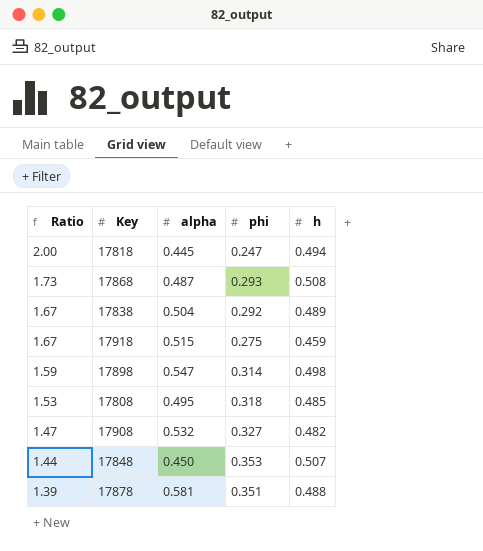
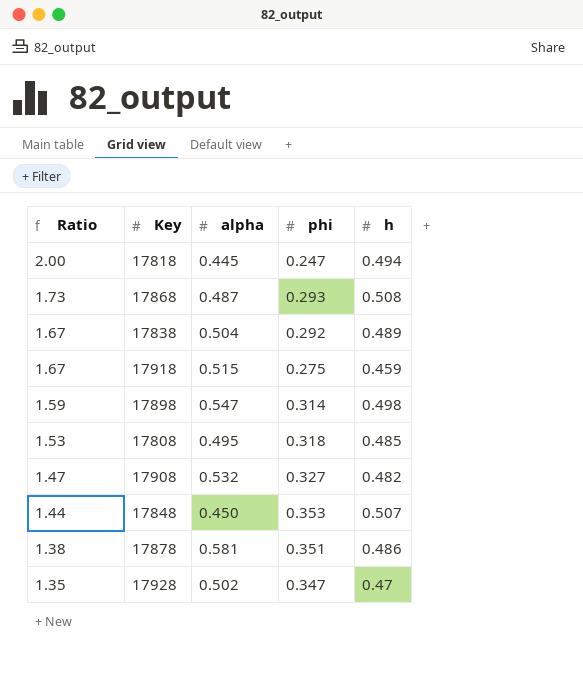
17878 | Ratio: 1.39 -> 1.38
17878 | h: 0.488 -> 0.486
row 17928: none -> 1.35 | 0.502 | 0.347 | 0.47

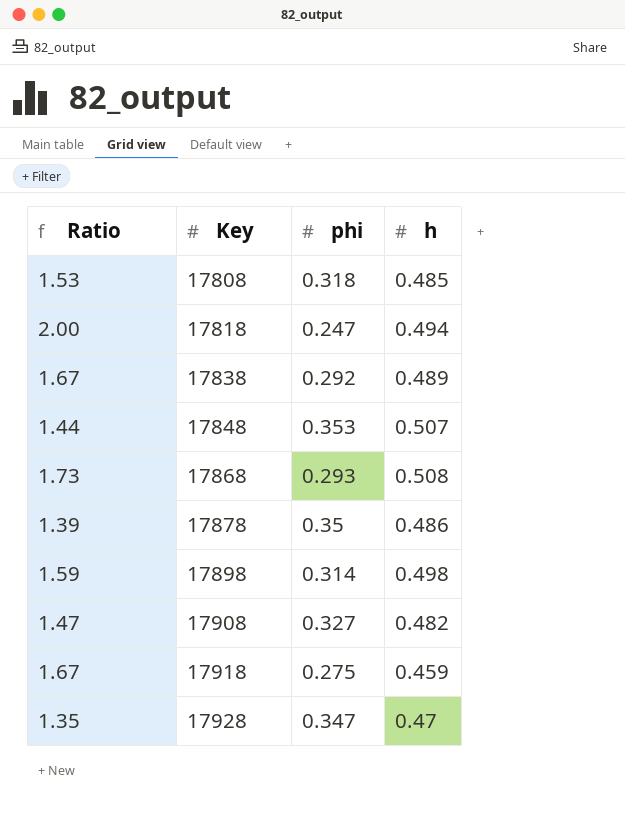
row order: Ratio descending -> Key ascending
column alpha | position: 3 -> none
17878 | Ratio: 1.38 -> 1.39
17878 | phi: 0.351 -> 0.35

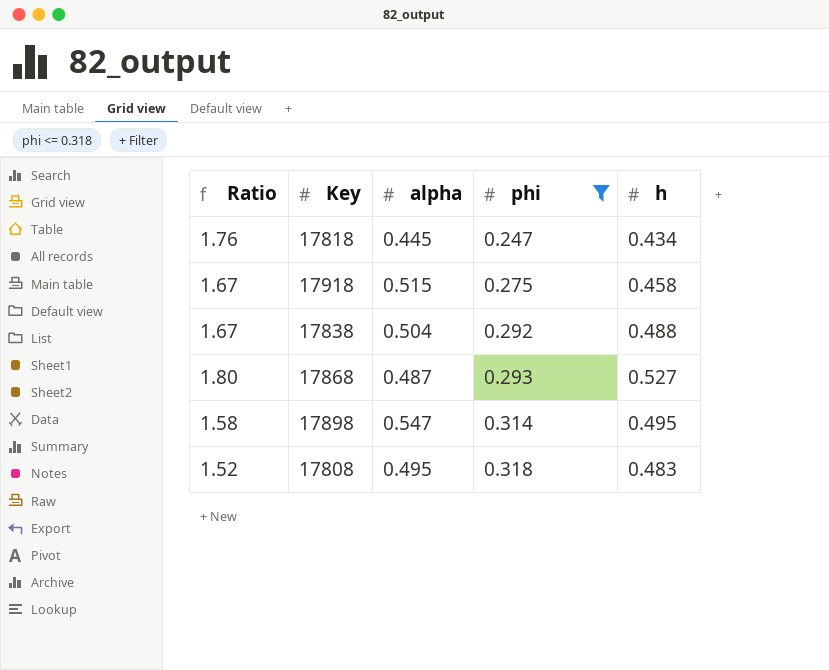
filter: none -> phi <= 0.318
row order: Key ascending -> phi ascending
column alpha | position: none -> 3
17818 | Ratio: 2.00 -> 1.76
17818 | h: 0.494 -> 0.434
17918 | h: 0.459 -> 0.458
17838 | h: 0.489 -> 0.488
17868 | Ratio: 1.73 -> 1.80
17868 | h: 0.508 -> 0.527
17898 | Ratio: 1.59 -> 1.58
17898 | h: 0.498 -> 0.495
17808 | Ratio: 1.53 -> 1.52
17808 | h: 0.485 -> 0.483

